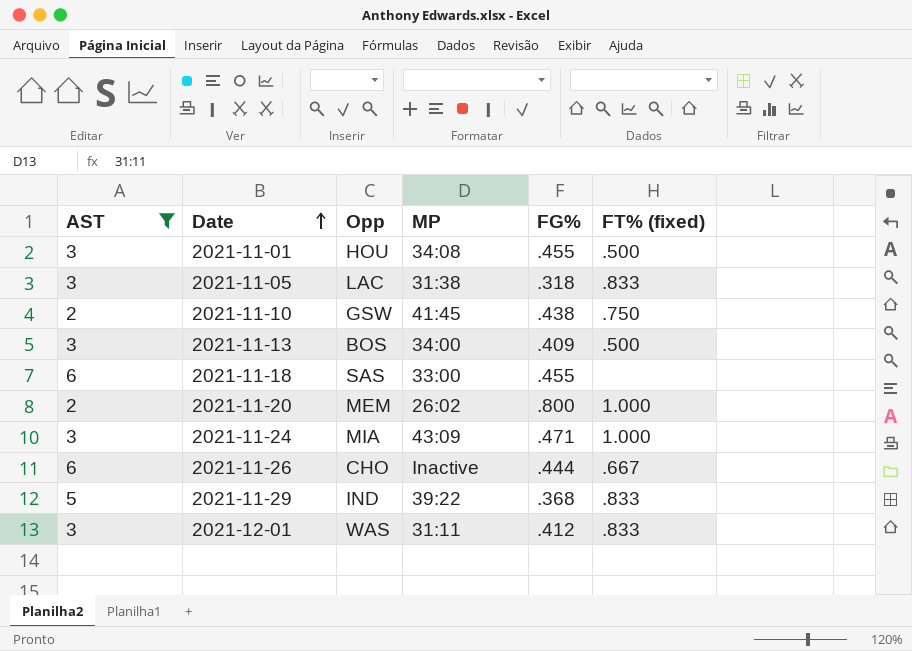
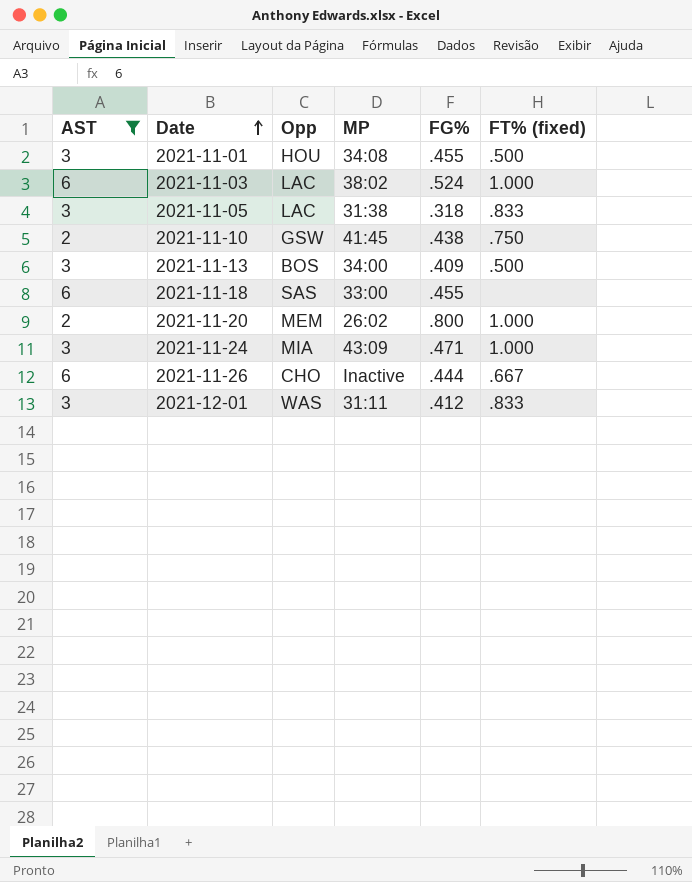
row 2021-11-29: 5 | IND | 39:22 | .368 | .833 -> none
row 2021-11-03: none -> 6 | LAC | 38:02 | .524 | 1.000

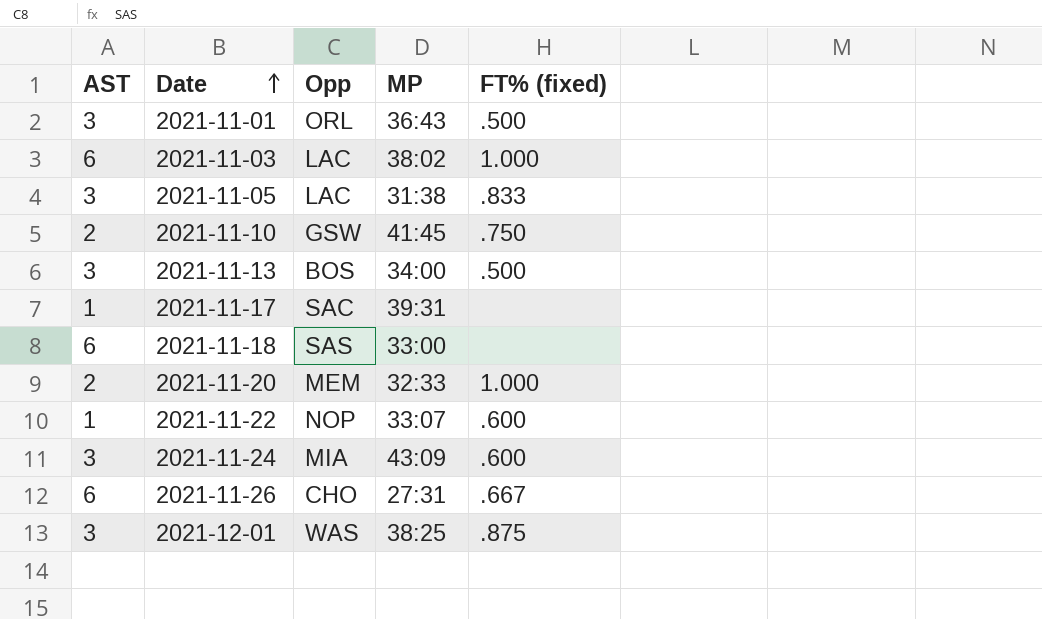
filter: AST != 1 -> none
column FG% | position: 5 -> none
2021-11-01 | Opp: HOU -> ORL
2021-11-01 | MP: 34:08 -> 36:43
2021-11-20 | MP: 26:02 -> 32:33
2021-11-24 | FT% (fixed): 1.000 -> .600
2021-11-26 | MP: Inactive -> 27:31
2021-12-01 | MP: 31:11 -> 38:25
2021-12-01 | FT% (fixed): .833 -> .875

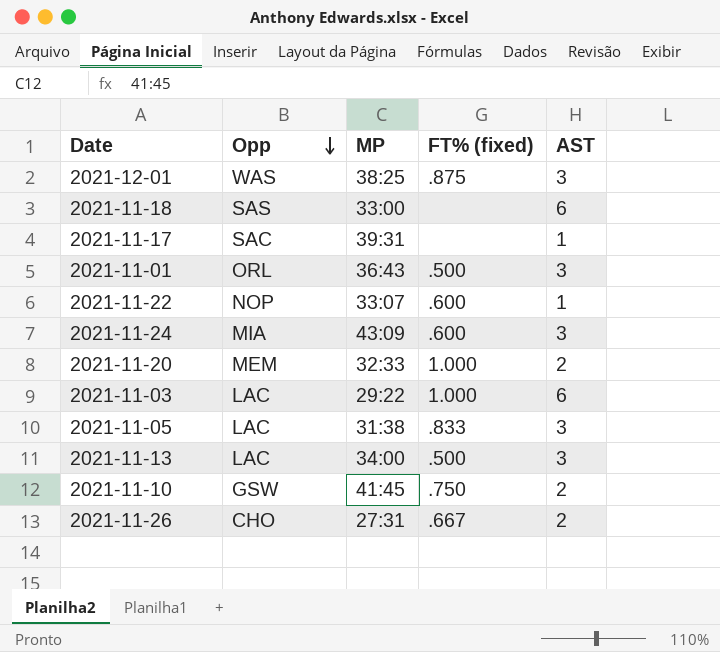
row order: Date ascending -> Opp descending
column AST | position: 1 -> 5
2021-11-03 | MP: 38:02 -> 29:22
2021-11-13 | Opp: BOS -> LAC
2021-11-26 | AST: 6 -> 2

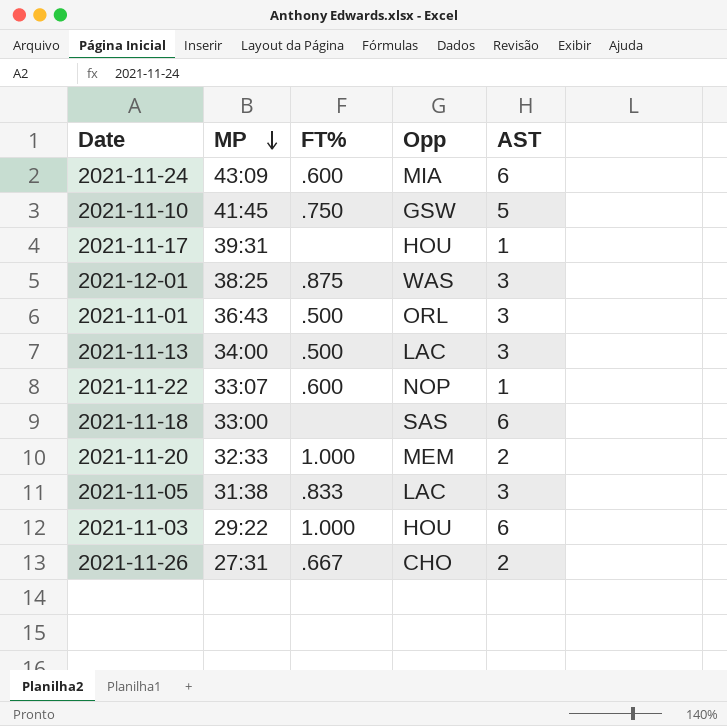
row order: Opp descending -> MP descending
column name: FT% (fixed) -> FT%
column Opp | position: 2 -> 4
2021-11-24 | AST: 3 -> 6
2021-11-10 | AST: 2 -> 5
2021-11-17 | Opp: SAC -> HOU
2021-11-03 | Opp: LAC -> HOU

